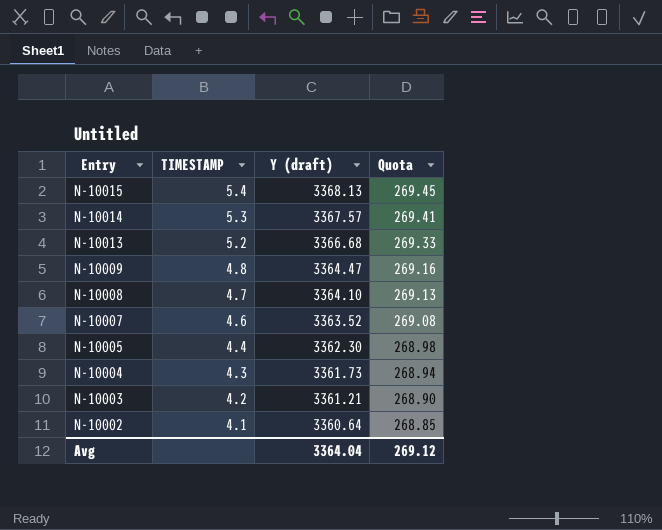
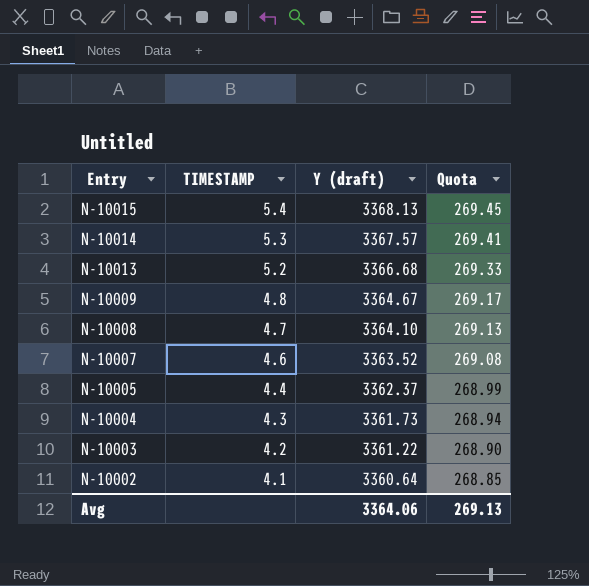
N-10009 | Y (draft): 3364.47 -> 3364.67
N-10009 | Quota: 269.16 -> 269.17
N-10005 | Y (draft): 3362.30 -> 3362.37
N-10005 | Quota: 268.98 -> 268.99
N-10003 | Y (draft): 3361.21 -> 3361.22
Avg | Y (draft): 3364.04 -> 3364.06
Avg | Quota: 269.12 -> 269.13

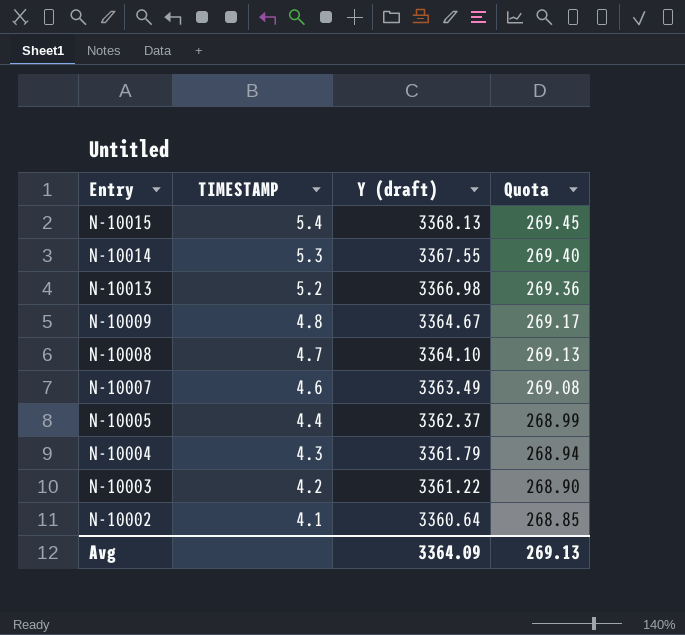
N-10014 | Y (draft): 3367.57 -> 3367.55
N-10014 | Quota: 269.41 -> 269.40
N-10013 | Y (draft): 3366.68 -> 3366.98
N-10013 | Quota: 269.33 -> 269.36
N-10007 | Y (draft): 3363.52 -> 3363.49
N-10004 | Y (draft): 3361.73 -> 3361.79
Avg | Y (draft): 3364.06 -> 3364.09

